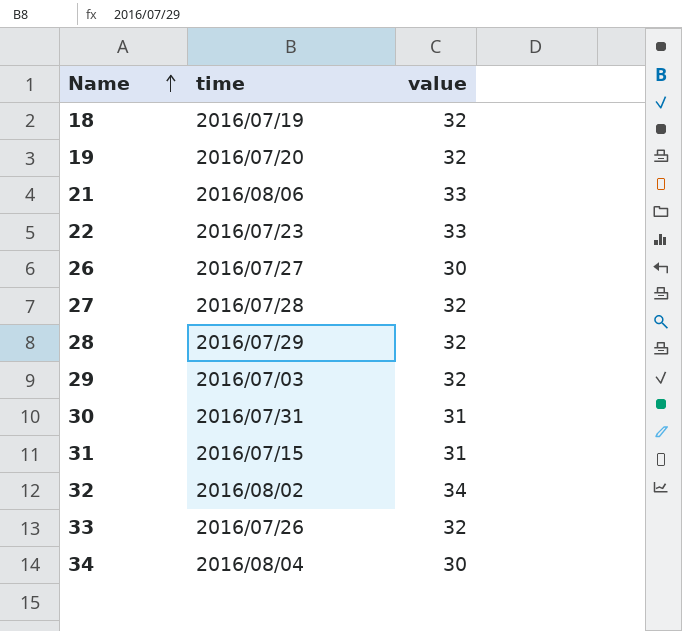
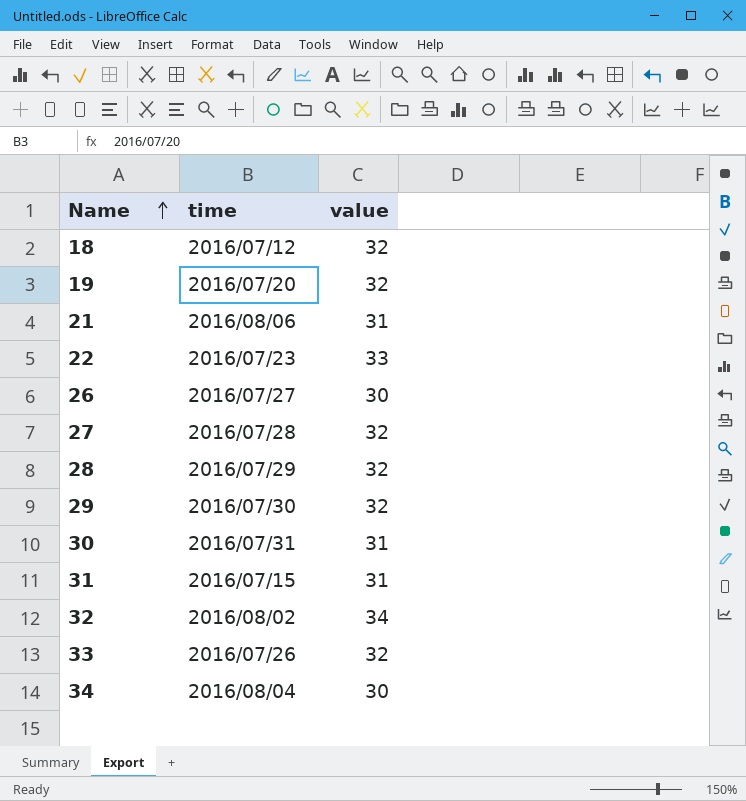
18 | time: 2016/07/19 -> 2016/07/12
21 | value: 33 -> 31
29 | time: 2016/07/03 -> 2016/07/30

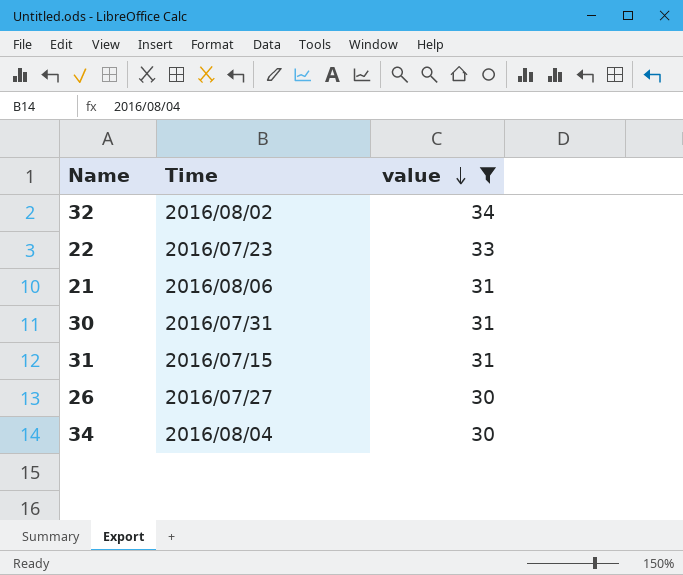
filter: none -> value != 32
row order: Name ascending -> value descending
column name: time -> Time

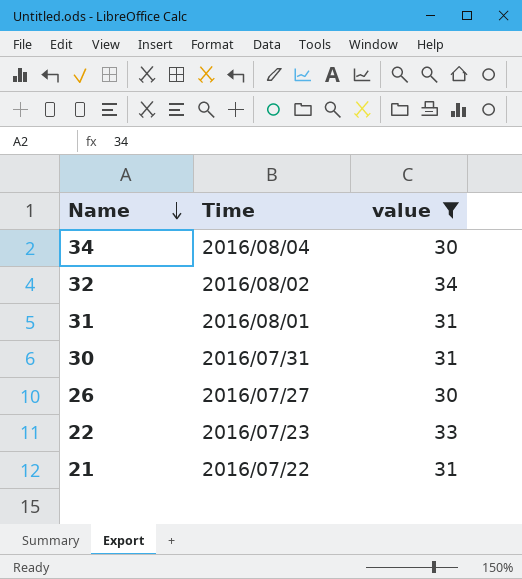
row order: value descending -> Name descending
31 | Time: 2016/07/15 -> 2016/08/01
21 | Time: 2016/08/06 -> 2016/07/22

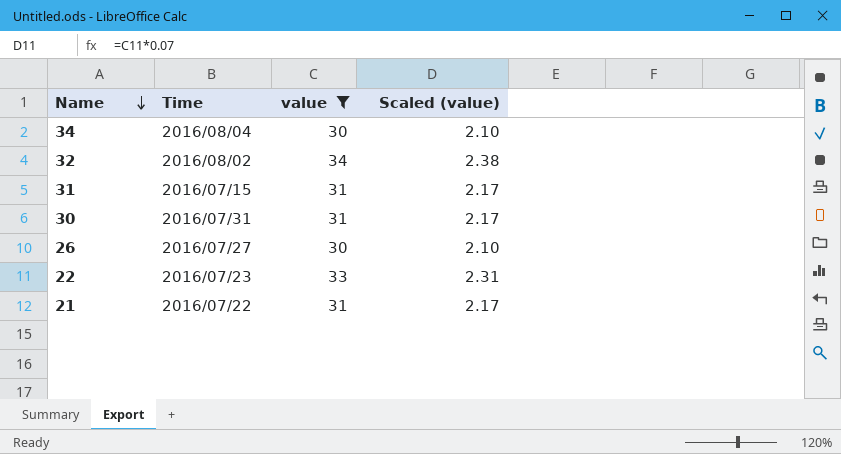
column Scaled (value) | formula: none -> [value] * 0.07
31 | Time: 2016/08/01 -> 2016/07/15

